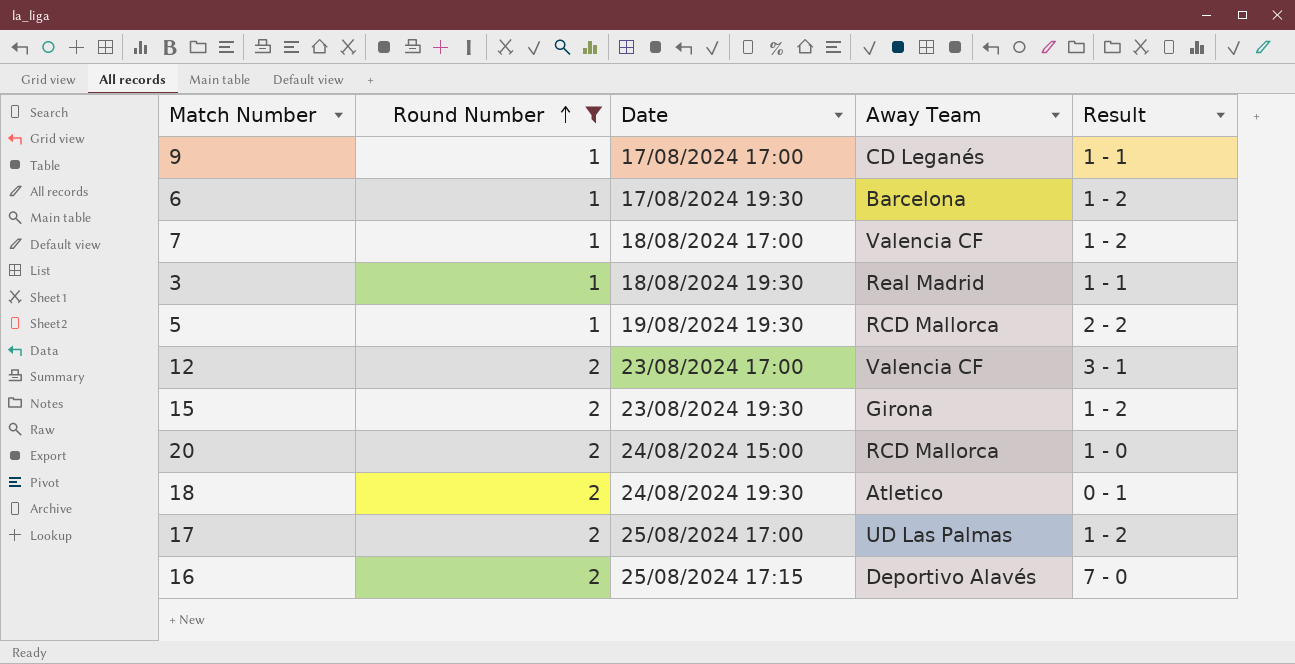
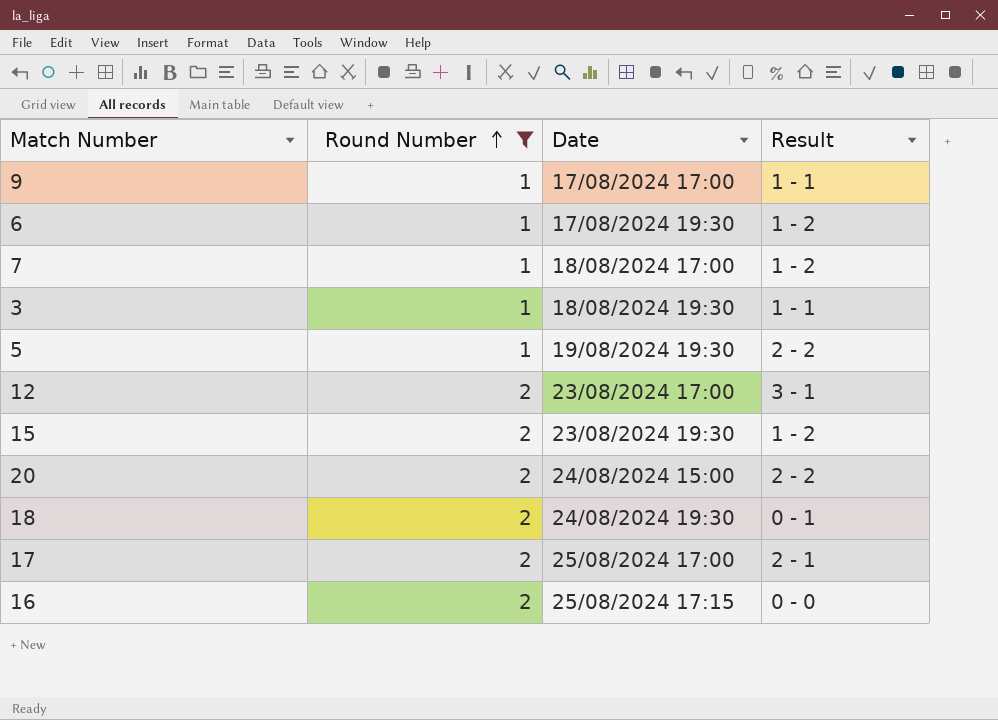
column Away Team | position: 4 -> none
20 | Result: 1 - 0 -> 2 - 2
17 | Result: 1 - 2 -> 2 - 1
16 | Result: 7 - 0 -> 0 - 0

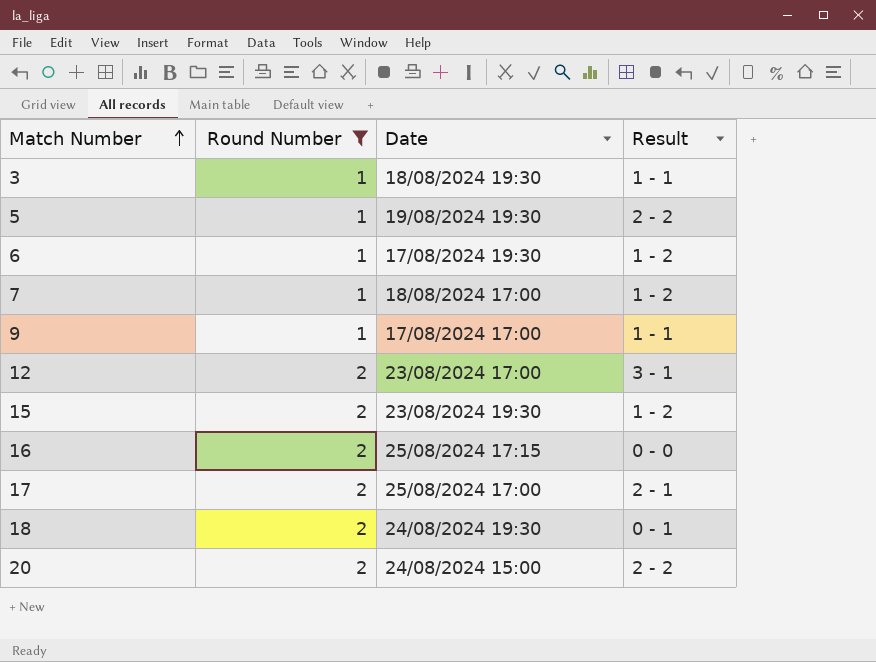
row order: Round Number ascending -> Match Number ascending

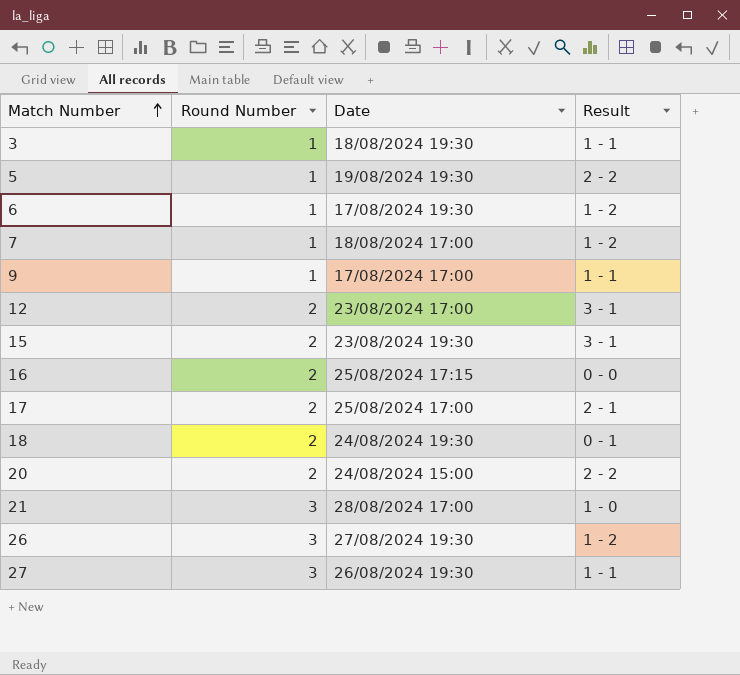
filter: Round Number != 3 -> none
15 | Result: 1 - 2 -> 3 - 1

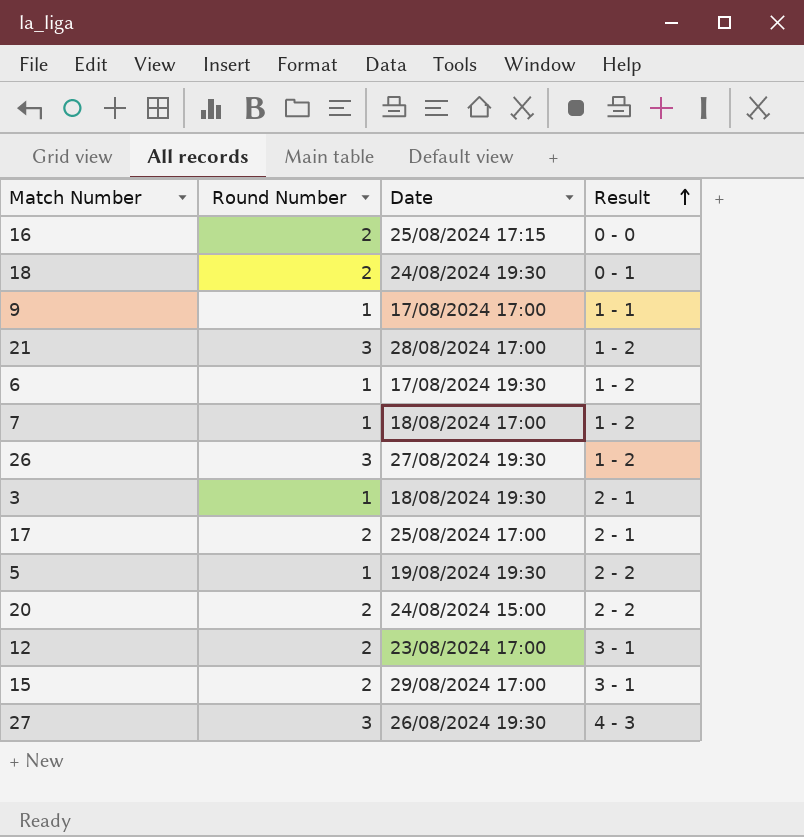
row order: Match Number ascending -> Result ascending
21 | Result: 1 - 0 -> 1 - 2
3 | Result: 1 - 1 -> 2 - 1
15 | Date: 23/08/2024 19:30 -> 29/08/2024 17:00
27 | Result: 1 - 1 -> 4 - 3

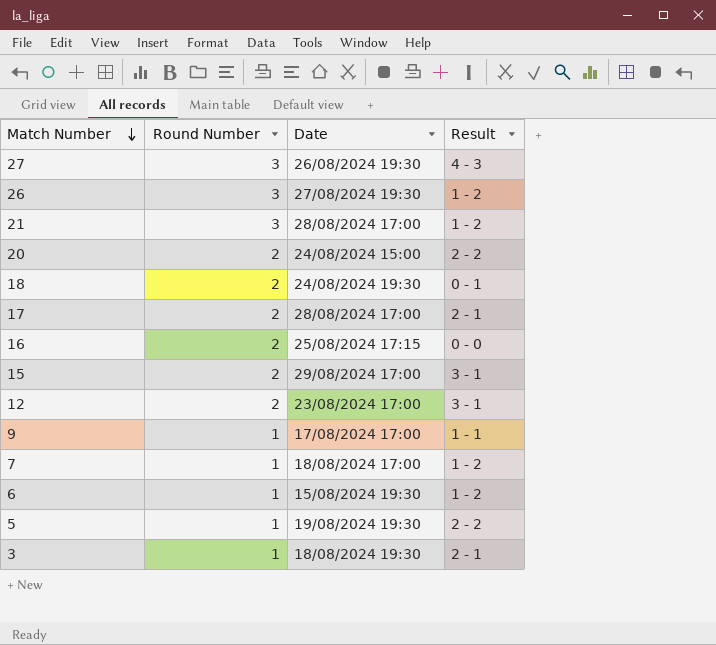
row order: Result ascending -> Match Number descending
17 | Date: 25/08/2024 17:00 -> 28/08/2024 17:00
6 | Date: 17/08/2024 19:30 -> 15/08/2024 19:30

